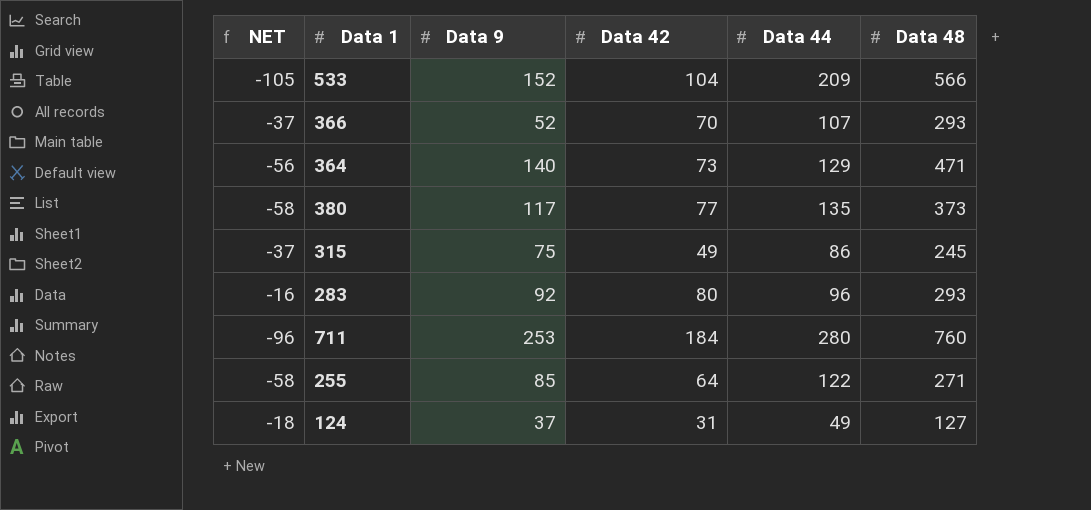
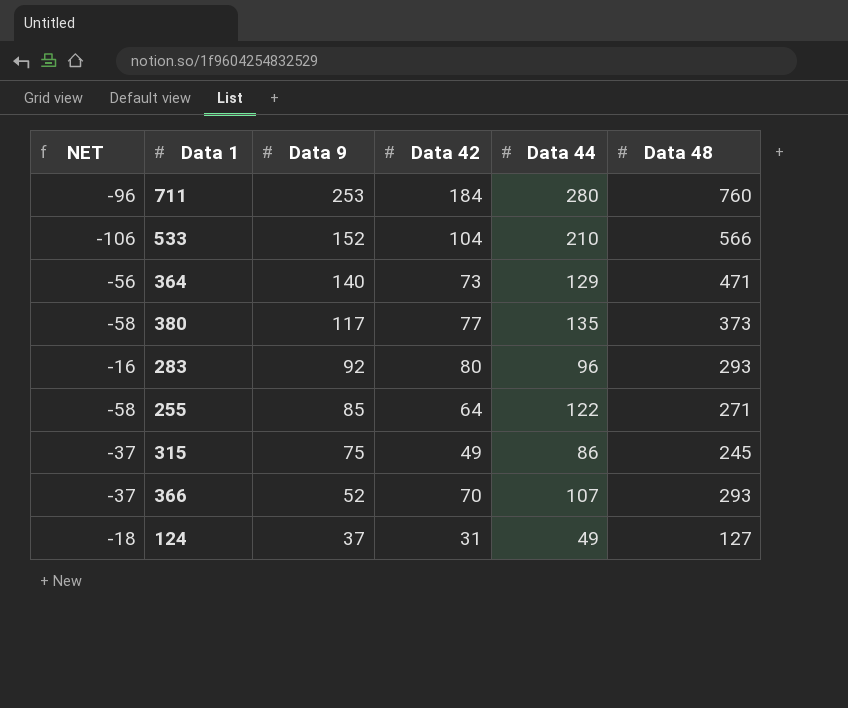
row order: none -> Data 9 descending
533 | NET: -105 -> -106
533 | Data 44: 209 -> 210

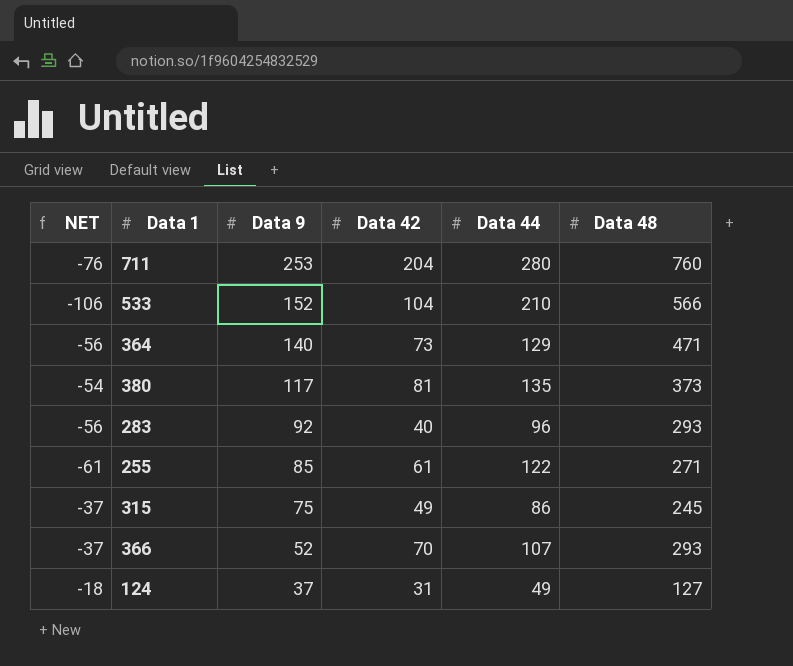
711 | NET: -96 -> -76
711 | Data 42: 184 -> 204
380 | NET: -58 -> -54
380 | Data 42: 77 -> 81
283 | NET: -16 -> -56
283 | Data 42: 80 -> 40
255 | NET: -58 -> -61
255 | Data 42: 64 -> 61

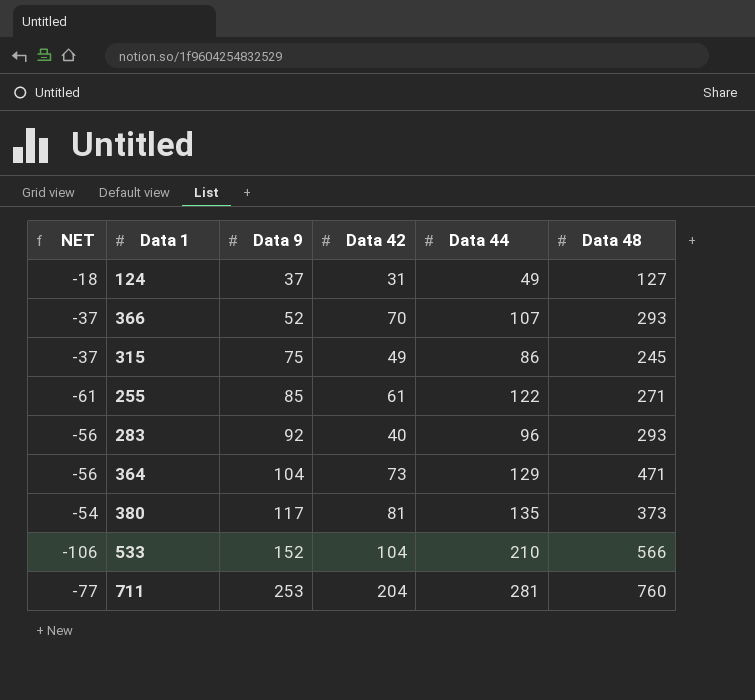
row order: Data 9 descending -> Data 9 ascending
364 | Data 9: 140 -> 104
711 | NET: -76 -> -77
711 | Data 44: 280 -> 281

